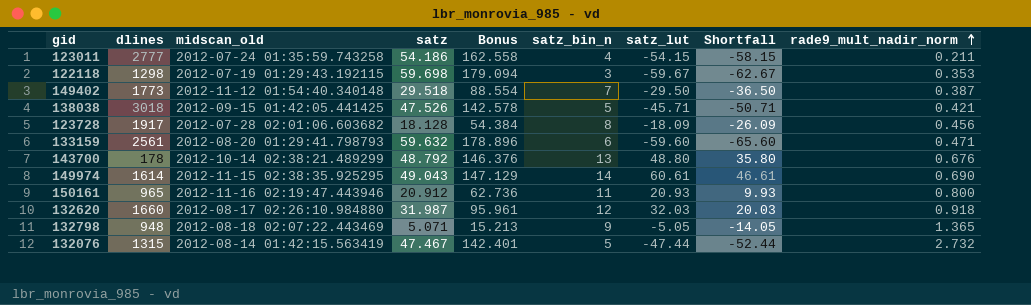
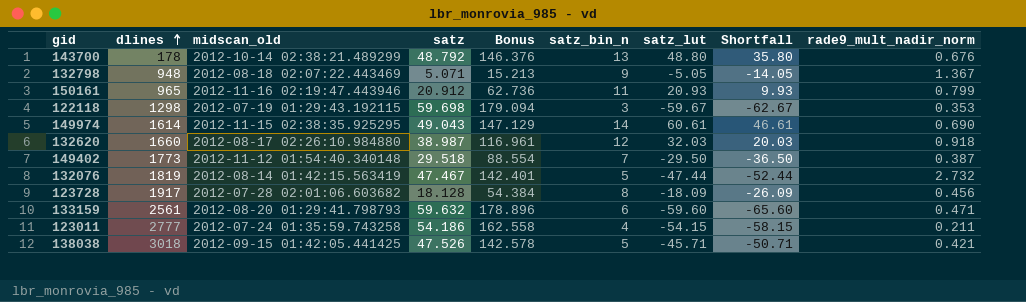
row order: rade9_mult_nadir_norm ascending -> dlines ascending
132798 | rade9_mult_nadir_norm: 1.365 -> 1.367
150161 | rade9_mult_nadir_norm: 0.800 -> 0.799
132620 | satz: 31.987 -> 38.987
132620 | Bonus: 95.961 -> 116.961
132076 | dlines: 1315 -> 1819

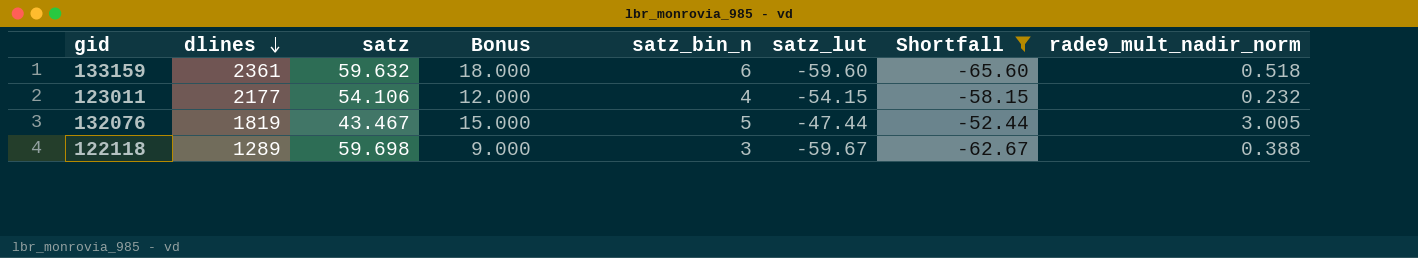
filter: none -> Shortfall <= -52.44
row order: dlines ascending -> dlines descending
column midscan_old | position: 3 -> none
column Bonus | formula: [satz] * 3 -> [satz_bin_n] * 3
133159 | dlines: 2561 -> 2361
133159 | rade9_mult_nadir_norm: 0.471 -> 0.518
123011 | dlines: 2777 -> 2177
123011 | satz: 54.186 -> 54.106
123011 | rade9_mult_nadir_norm: 0.211 -> 0.232
132076 | satz: 47.467 -> 43.467
132076 | rade9_mult_nadir_norm: 2.732 -> 3.005
122118 | dlines: 1298 -> 1289
122118 | rade9_mult_nadir_norm: 0.353 -> 0.388

